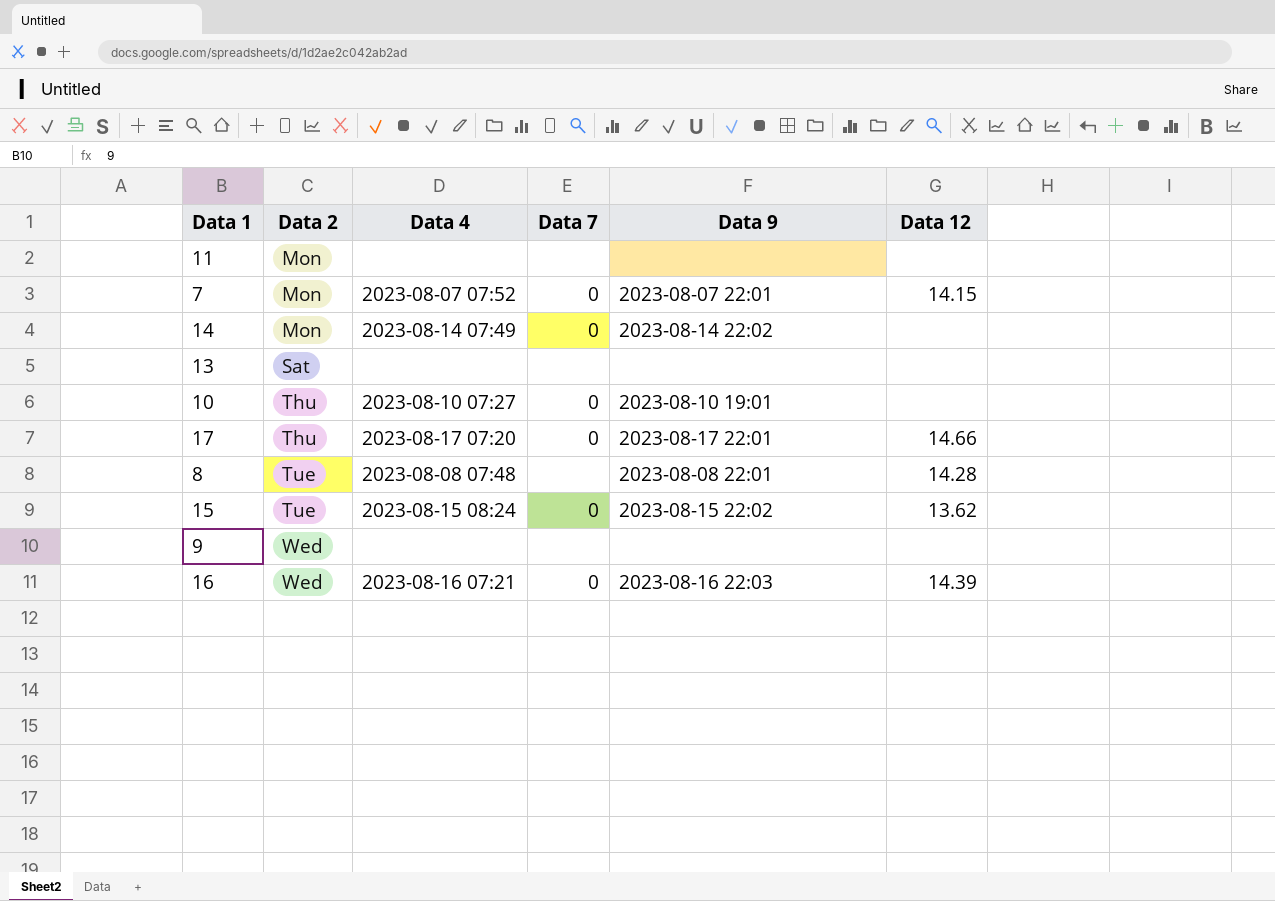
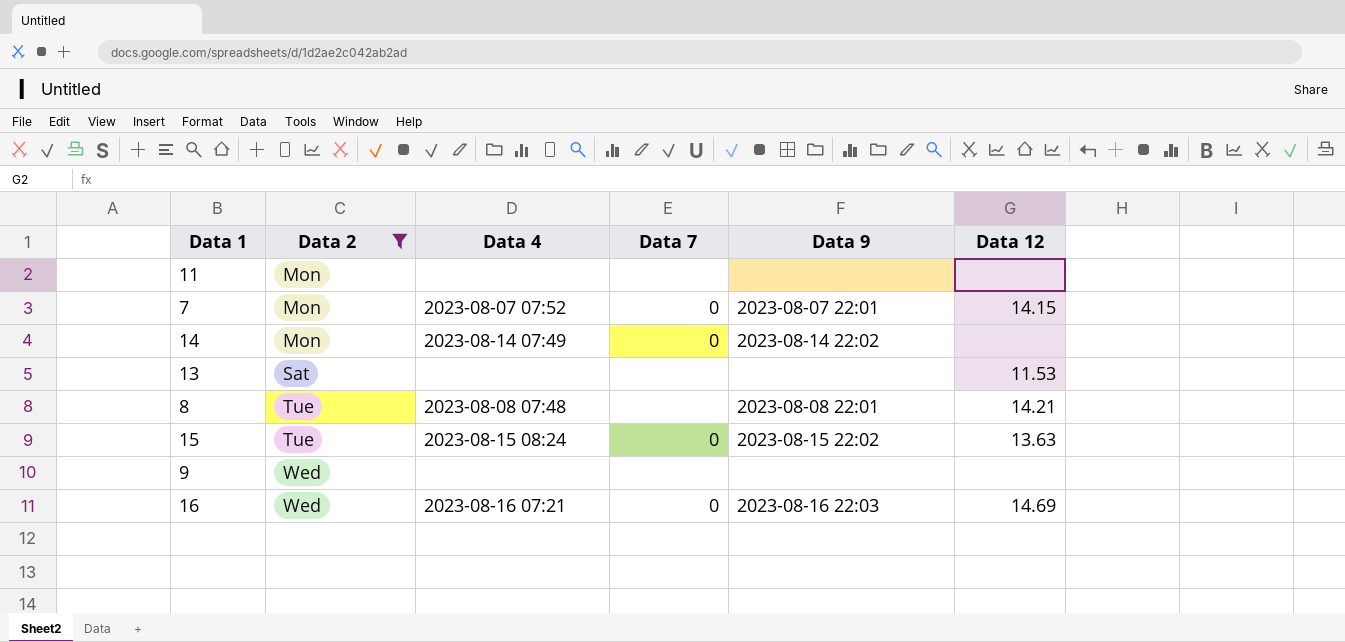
filter: none -> Data 2 != Thu
13 | Data 12: none -> 11.53
8 | Data 12: 14.28 -> 14.21
15 | Data 12: 13.62 -> 13.63
16 | Data 12: 14.39 -> 14.69

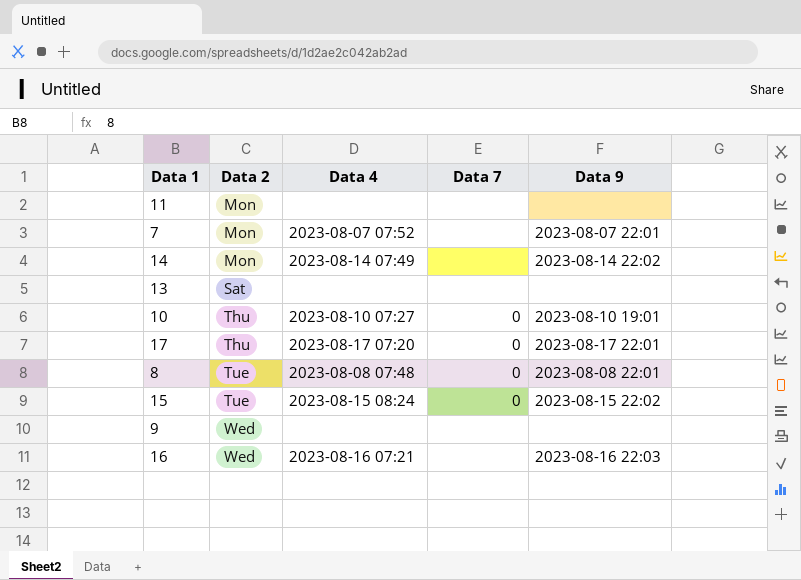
filter: Data 2 != Thu -> none
column Data 12 | position: 6 -> none
7 | Data 7: 0 -> none
14 | Data 7: 0 -> none
8 | Data 7: none -> 0
16 | Data 7: 0 -> none

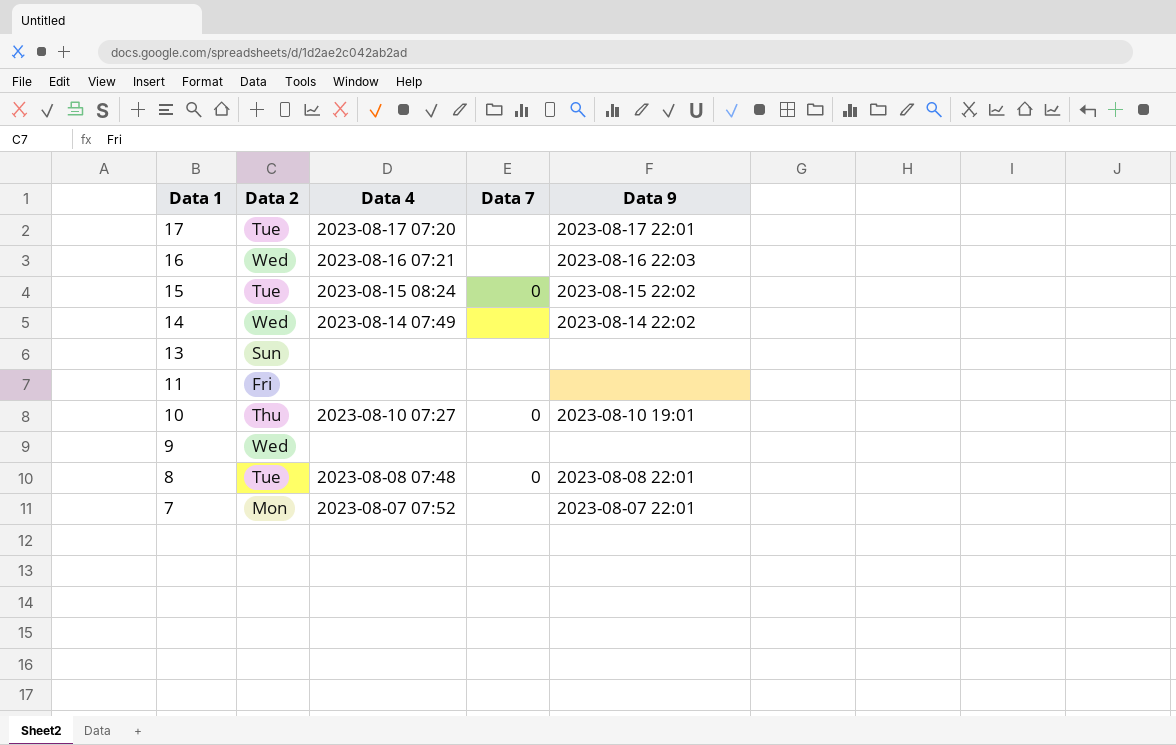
row order: Data 2 ascending -> Data 1 descending
17 | Data 2: Thu -> Tue
17 | Data 7: 0 -> none
14 | Data 2: Mon -> Wed
13 | Data 2: Sat -> Sun
11 | Data 2: Mon -> Fri

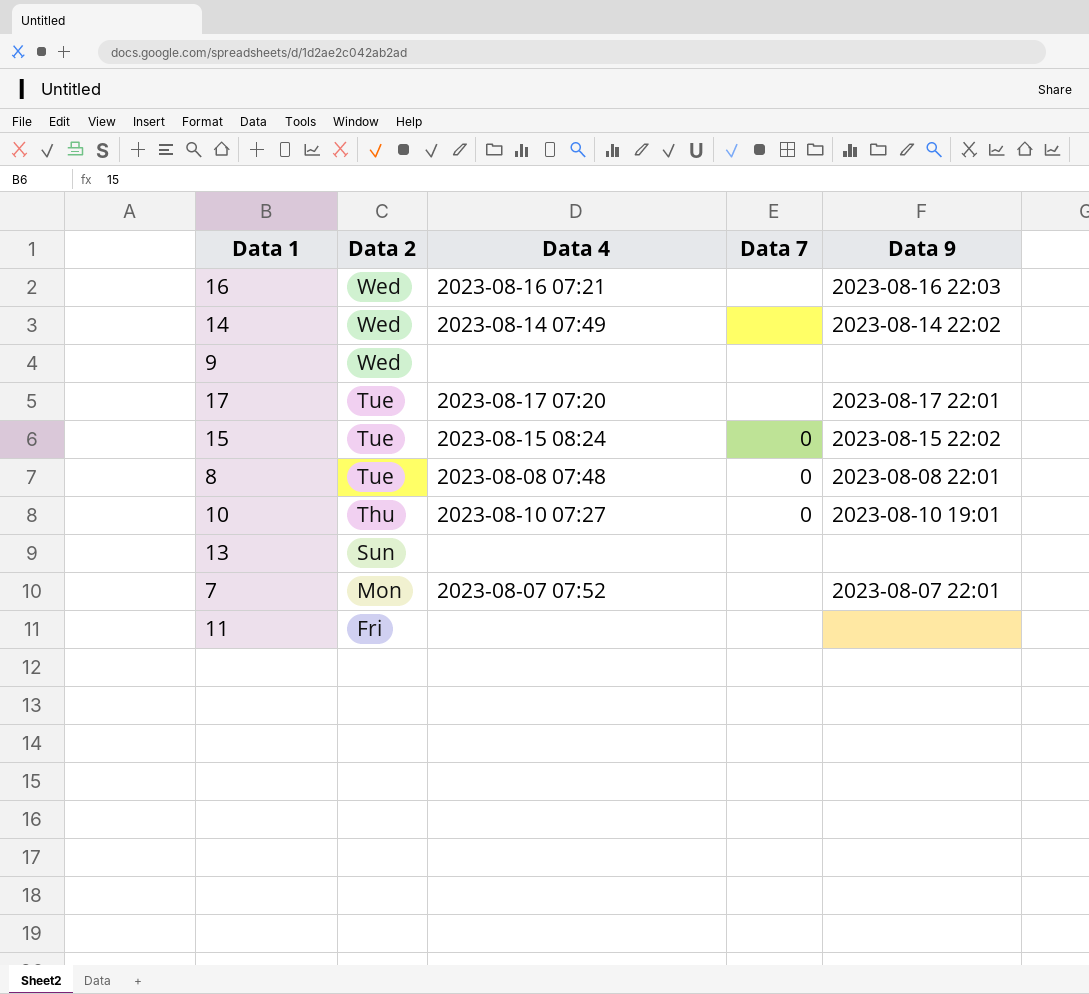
row order: Data 1 descending -> Data 2 descending

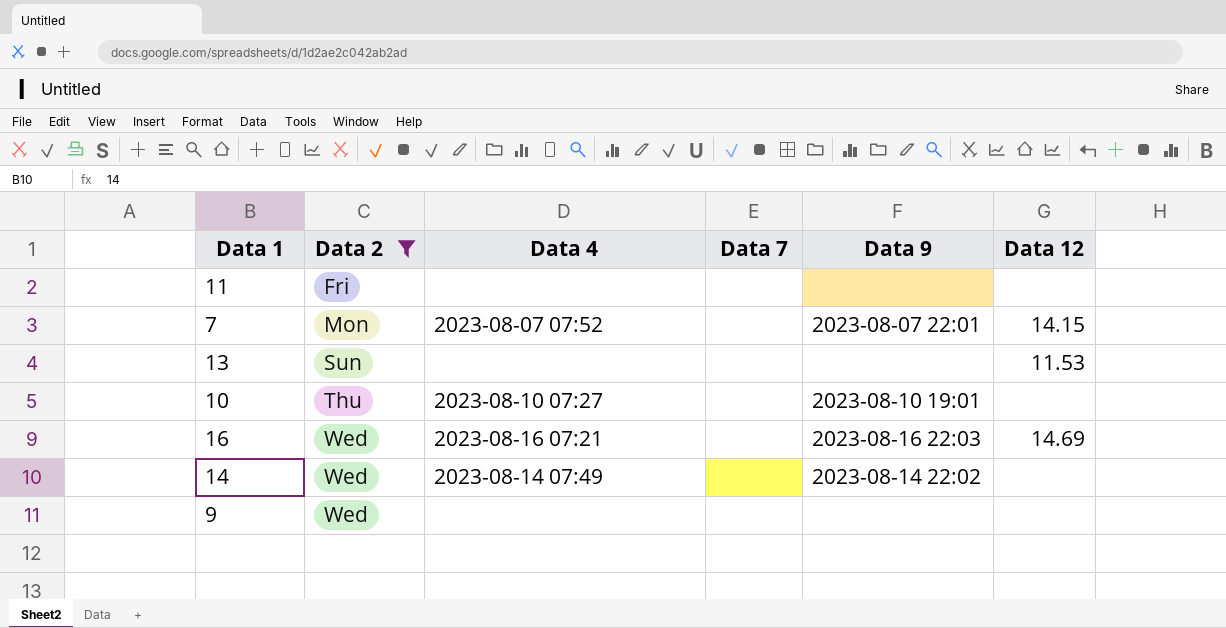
filter: none -> Data 2 != Tue
row order: Data 2 descending -> Data 2 ascending
column Data 12 | position: none -> 6
10 | Data 7: 0 -> none

